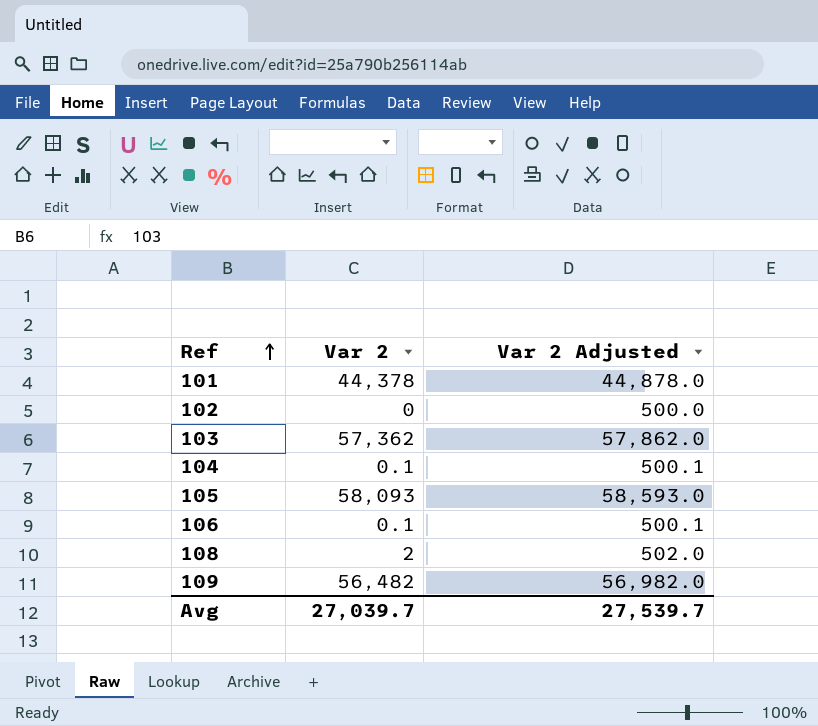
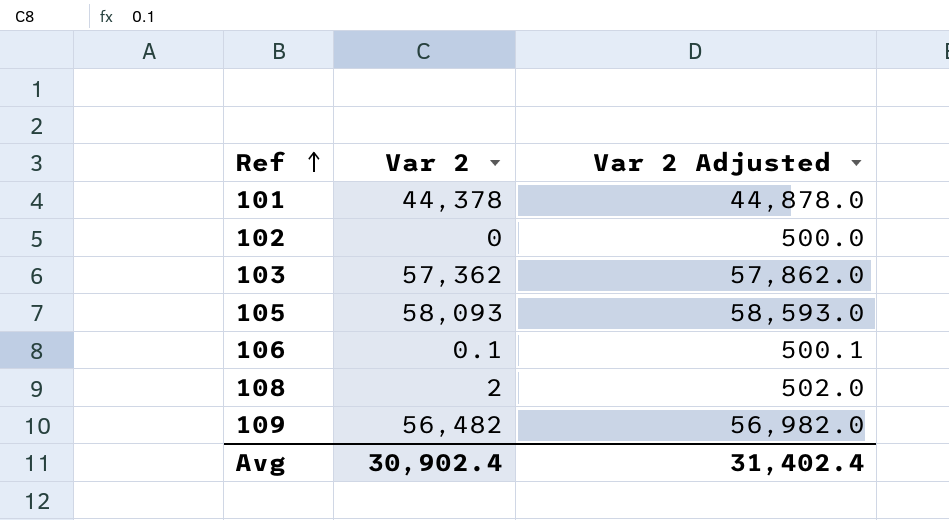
row 104: 0.1 | 500.1 -> none
Avg | Var 2: 27,039.7 -> 30,902.4
Avg | Var 2 Adjusted: 27,539.7 -> 31,402.4

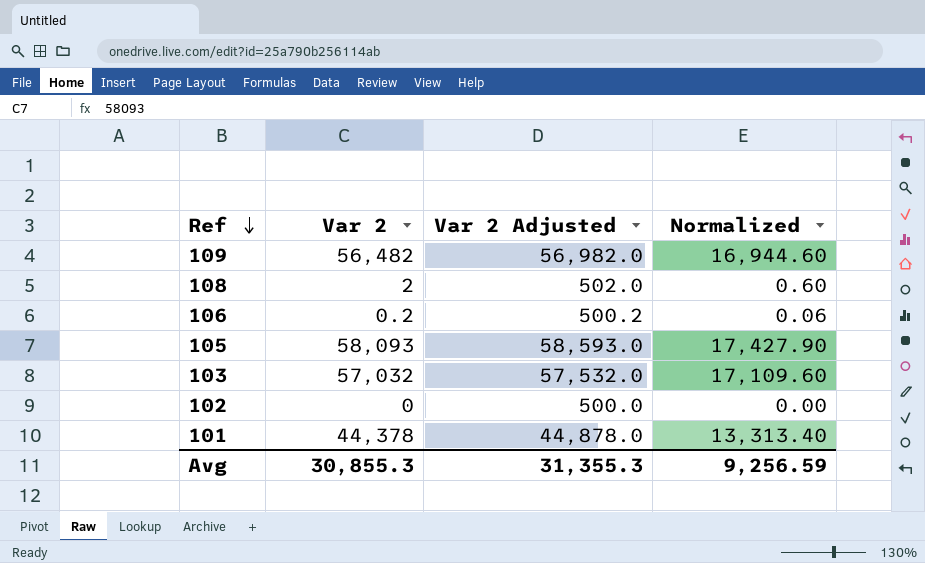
row order: Ref ascending -> Ref descending
column Normalized | formula: none -> [Var 2] * 0.3
106 | Var 2: 0.1 -> 0.2
106 | Var 2 Adjusted: 500.1 -> 500.2
103 | Var 2: 57,362 -> 57,032
103 | Var 2 Adjusted: 57,862.0 -> 57,532.0
Avg | Var 2: 30,902.4 -> 30,855.3
Avg | Var 2 Adjusted: 31,402.4 -> 31,355.3

